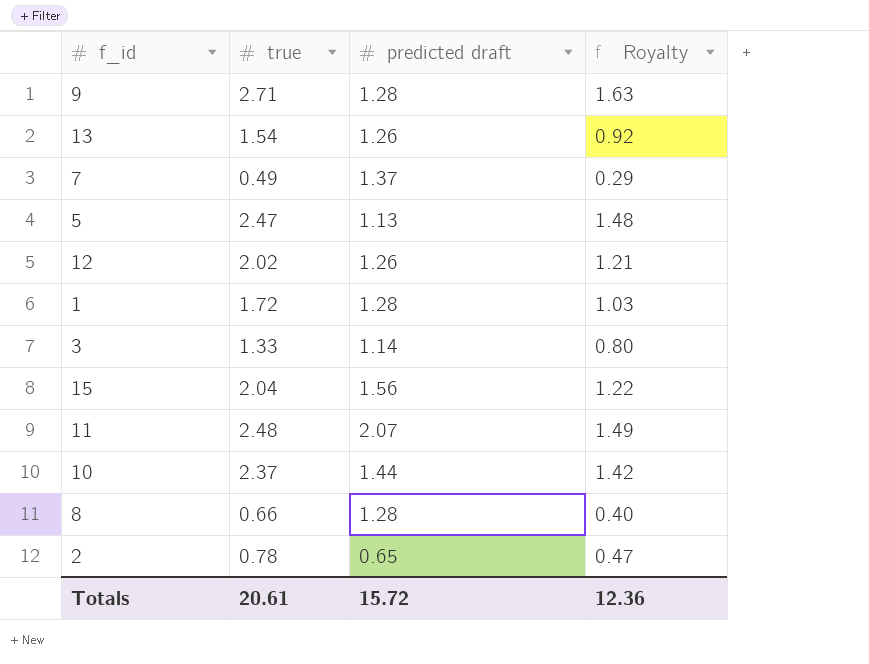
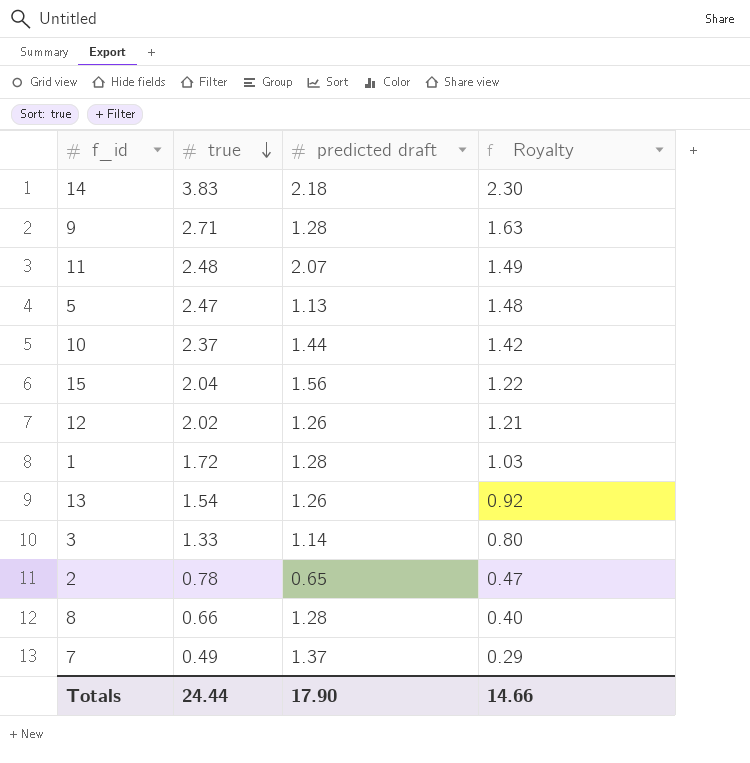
row order: none -> true descending
row 14: none -> 3.83 | 2.18 | 2.30
Totals | true: 20.61 -> 24.44
Totals | predicted draft: 15.72 -> 17.90
Totals | Royalty: 12.36 -> 14.66

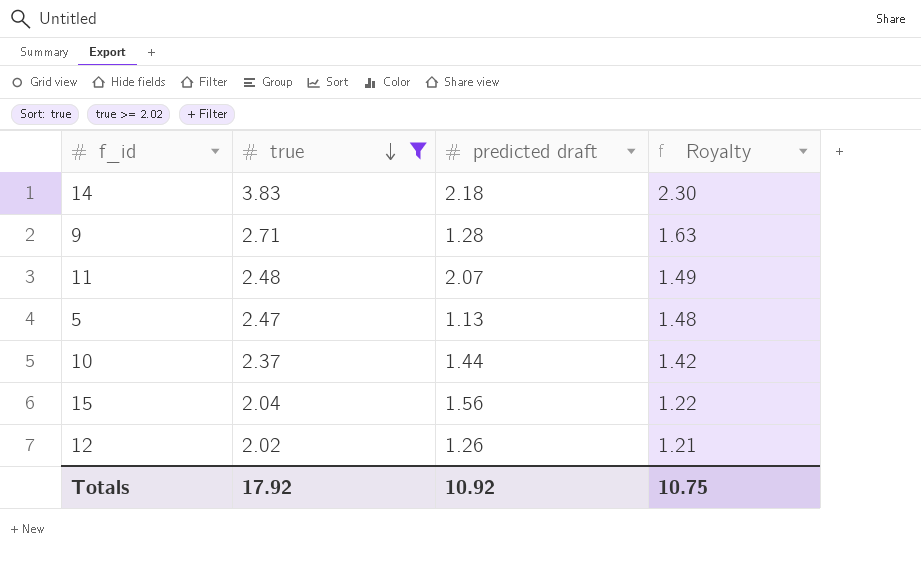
filter: none -> true >= 2.02
Totals | true: 24.44 -> 17.92
Totals | predicted draft: 17.90 -> 10.92
Totals | Royalty: 14.66 -> 10.75

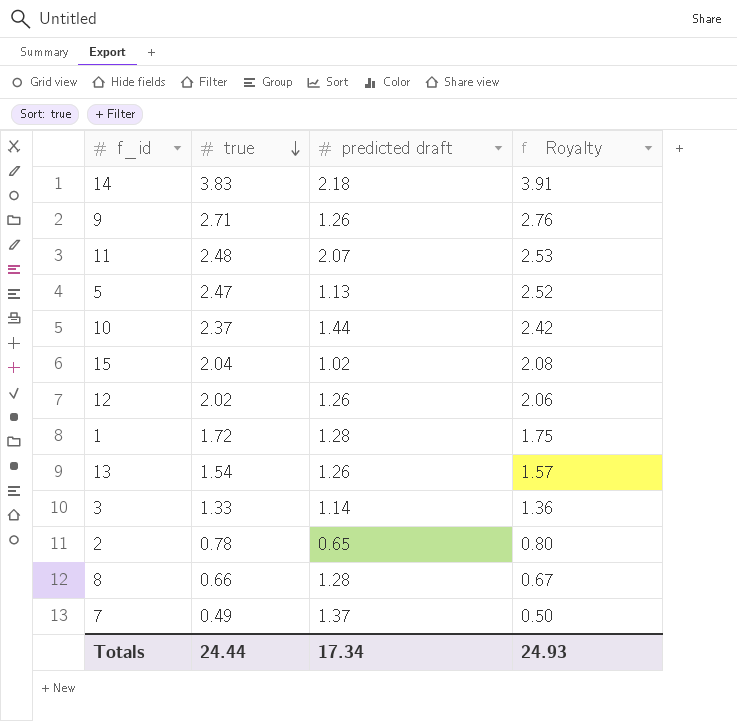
filter: true >= 2.02 -> none
column Royalty | formula: [true] * 0.6 -> [true] * 1.02
9 | predicted draft: 1.28 -> 1.26
15 | predicted draft: 1.56 -> 1.02
Totals | true: 17.92 -> 24.44
Totals | predicted draft: 10.92 -> 17.34
Totals | Royalty: 10.75 -> 24.93

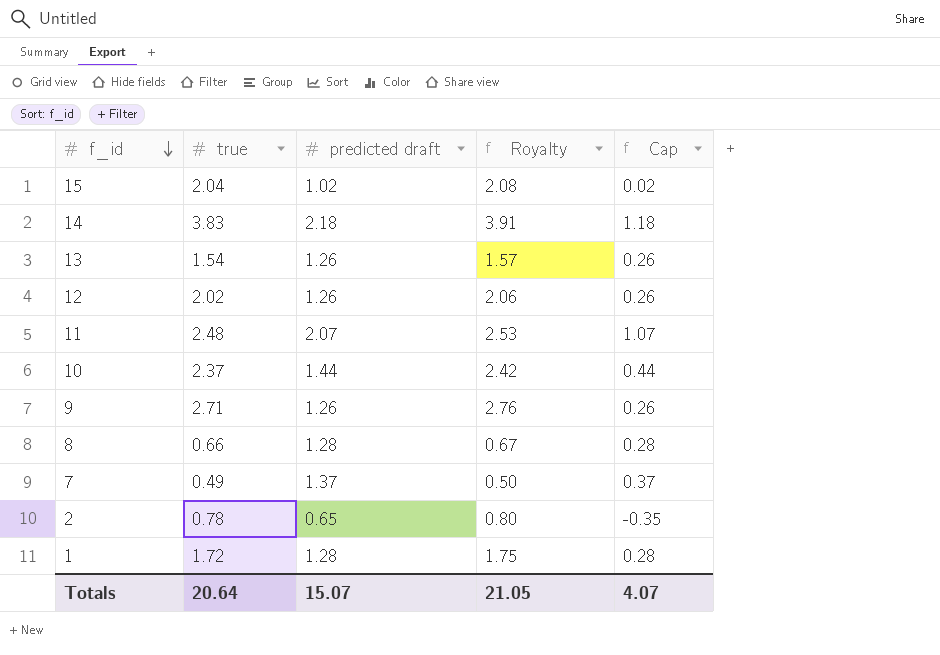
row order: true descending -> f_id descending
column Cap | formula: none -> [predicted draft] - 1
row 5: 2.47 | 1.13 | 2.52 -> none
row 3: 1.33 | 1.14 | 1.36 -> none
Totals | true: 24.44 -> 20.64
Totals | predicted draft: 17.34 -> 15.07
Totals | Royalty: 24.93 -> 21.05

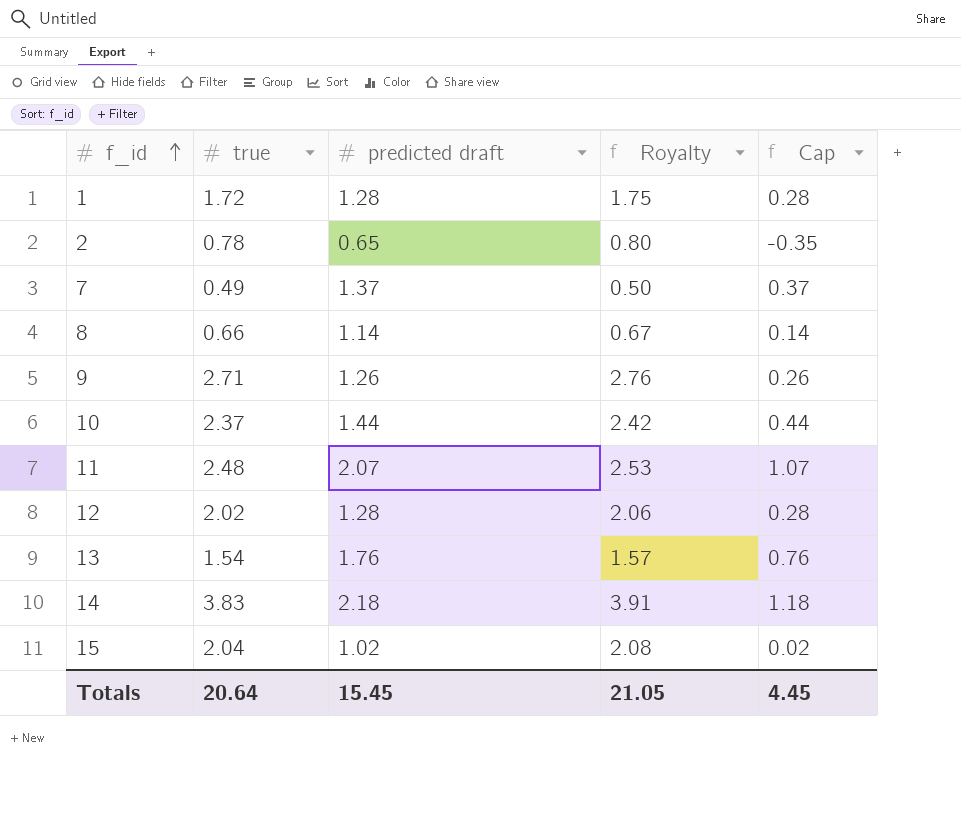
row order: f_id descending -> f_id ascending
8 | predicted draft: 1.28 -> 1.14
8 | Cap: 0.28 -> 0.14
12 | predicted draft: 1.26 -> 1.28
12 | Cap: 0.26 -> 0.28
13 | predicted draft: 1.26 -> 1.76
13 | Cap: 0.26 -> 0.76
Totals | predicted draft: 15.07 -> 15.45
Totals | Cap: 4.07 -> 4.45

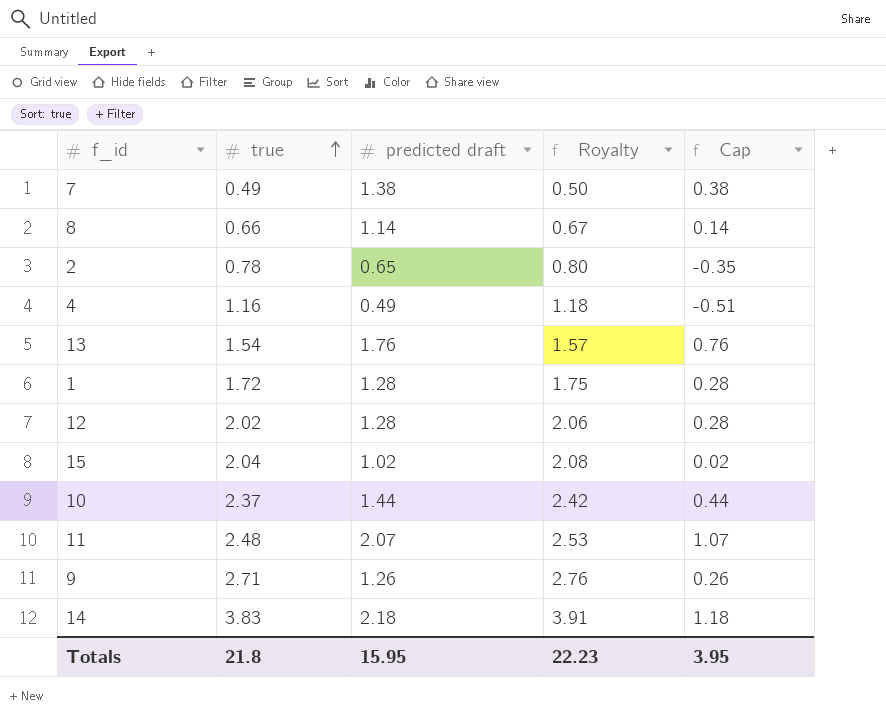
row order: f_id ascending -> true ascending
7 | predicted draft: 1.37 -> 1.38
7 | Cap: 0.37 -> 0.38
row 4: none -> 1.16 | 0.49 | 1.18 | -0.51
Totals | true: 20.64 -> 21.8
Totals | predicted draft: 15.45 -> 15.95
Totals | Royalty: 21.05 -> 22.23
Totals | Cap: 4.45 -> 3.95

